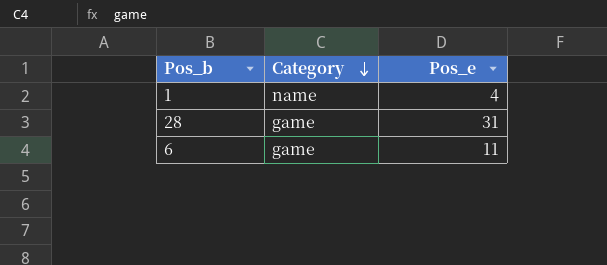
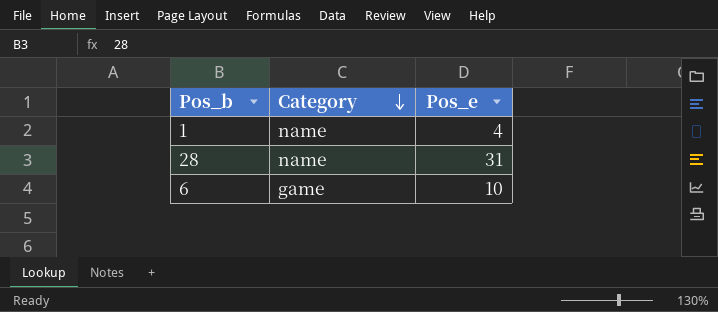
28 | Category: game -> name
6 | Pos_e: 11 -> 10

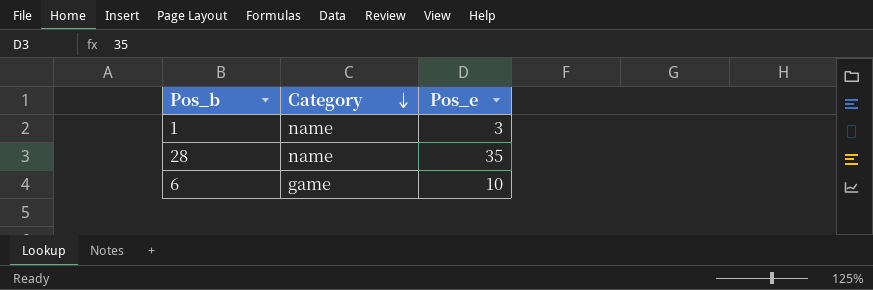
1 | Pos_e: 4 -> 3
28 | Pos_e: 31 -> 35

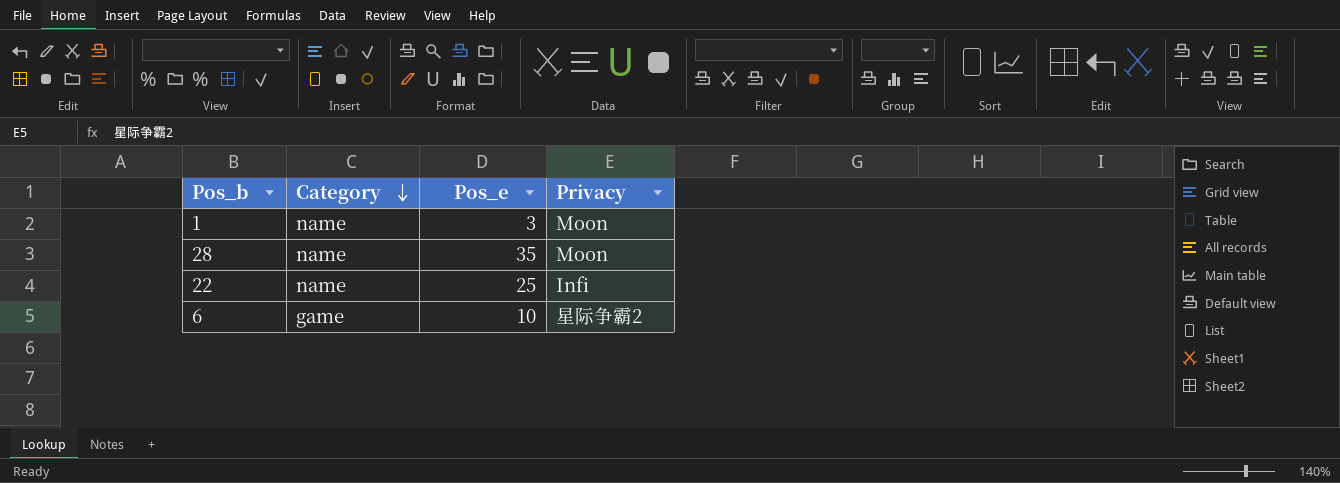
column Privacy | position: none -> 4
row 22: none -> name | 25 | Infi

